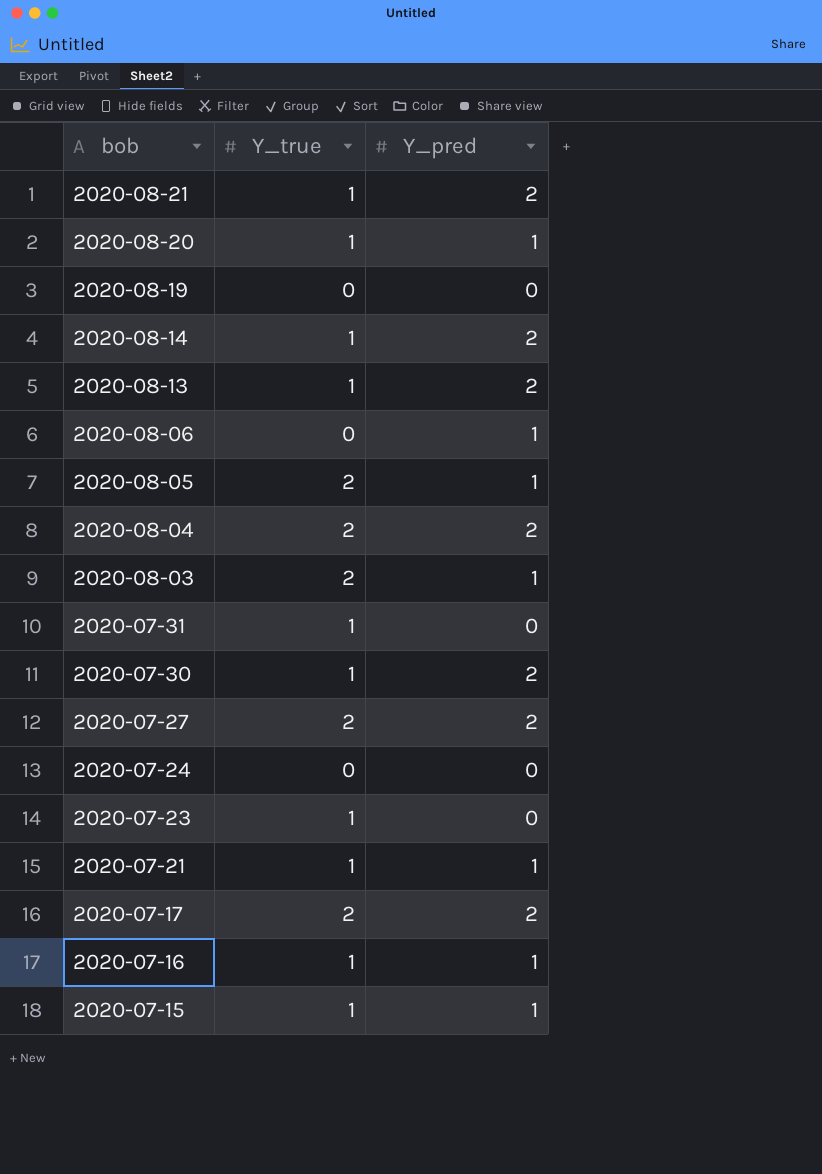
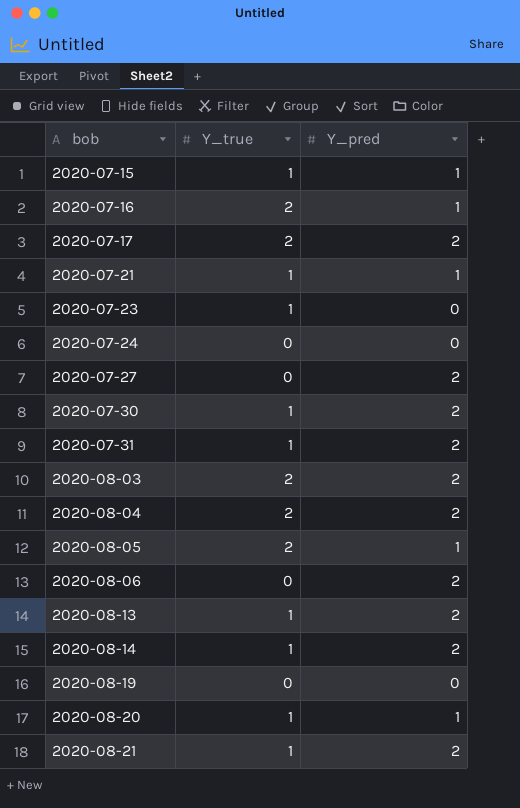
row order: bob descending -> bob ascending
2020-07-16 | Y_true: 1 -> 2
2020-07-27 | Y_true: 2 -> 0
2020-07-31 | Y_pred: 0 -> 2
2020-08-03 | Y_pred: 1 -> 2
2020-08-06 | Y_pred: 1 -> 2

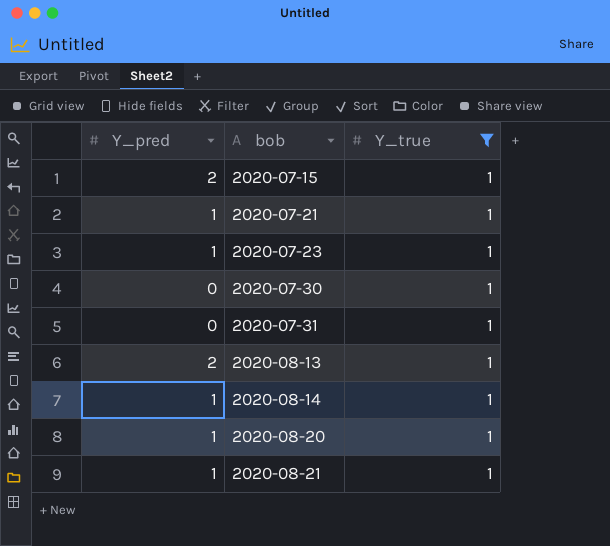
filter: none -> Y_true = 1
column Y_pred | position: 3 -> 1
2020-07-15 | Y_pred: 1 -> 2
2020-07-23 | Y_pred: 0 -> 1
2020-07-30 | Y_pred: 2 -> 0
2020-07-31 | Y_pred: 2 -> 0
2020-08-14 | Y_pred: 2 -> 1
2020-08-21 | Y_pred: 2 -> 1

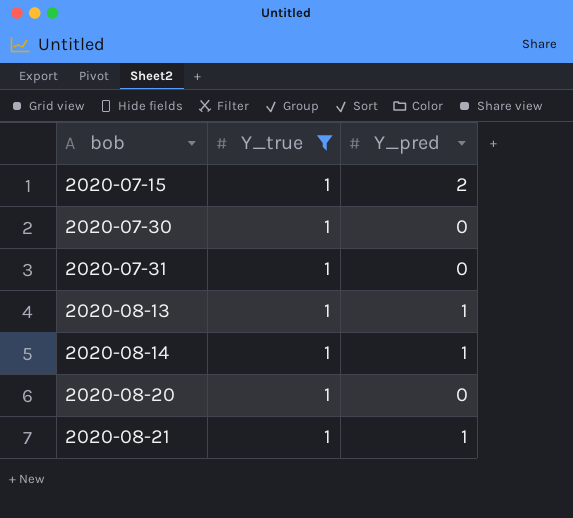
column Y_pred | position: 1 -> 3
row 2020-07-21: 1 | 1 -> none
row 2020-07-23: 1 | 1 -> none
2020-08-13 | Y_pred: 2 -> 1
2020-08-20 | Y_pred: 1 -> 0

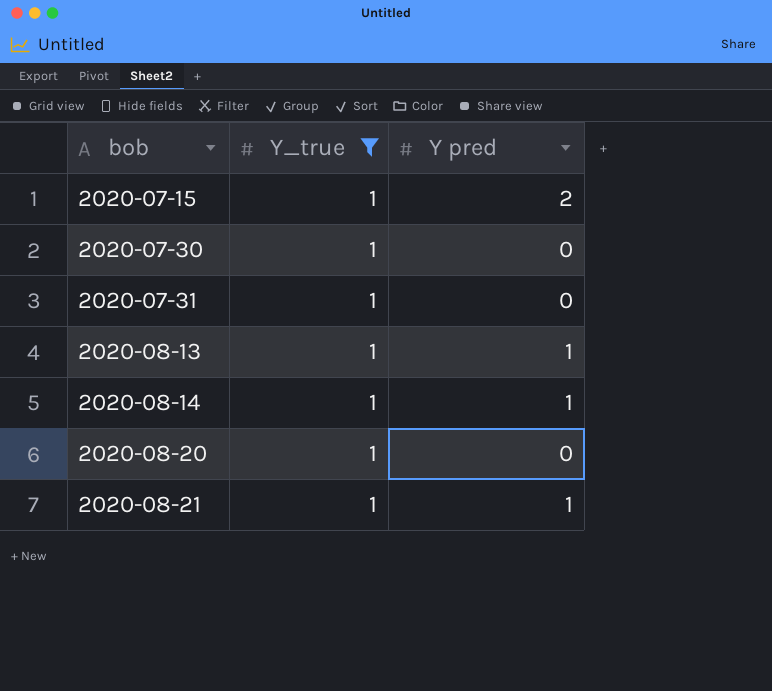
column name: Y_pred -> Y pred

